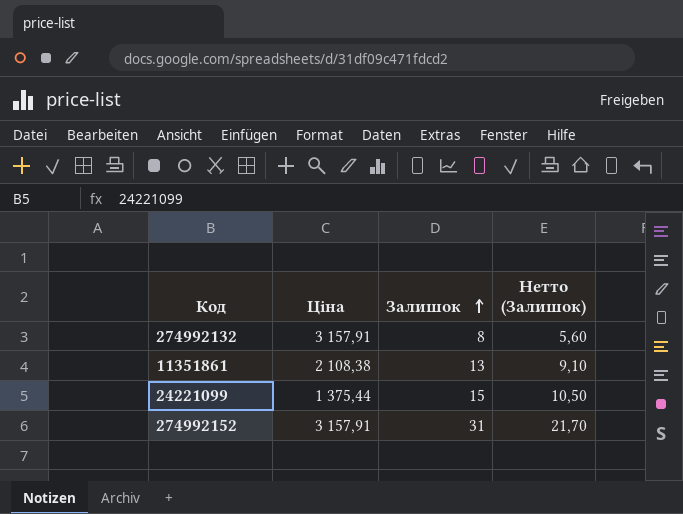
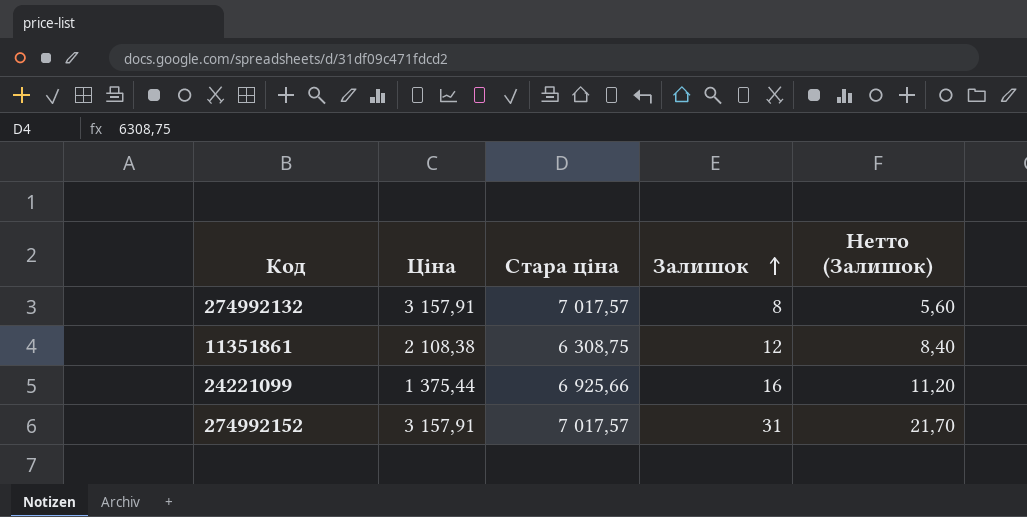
column Стара ціна | position: none -> 3
11351861 | Залишок: 13 -> 12
11351861 | Нетто (Залишок): 9,10 -> 8,40
24221099 | Залишок: 15 -> 16
24221099 | Нетто (Залишок): 10,50 -> 11,20

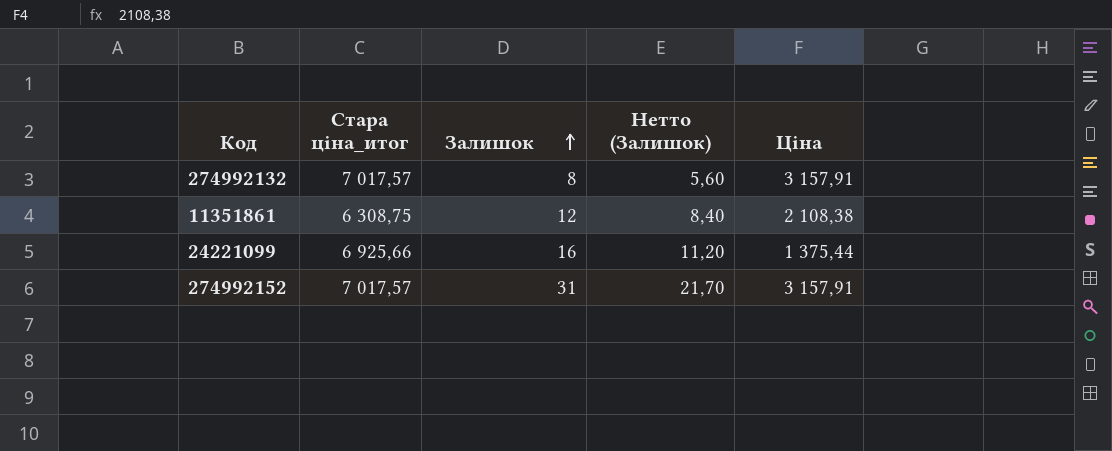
column name: Стара ціна -> Стара ціна_итог
column Ціна | position: 2 -> 5

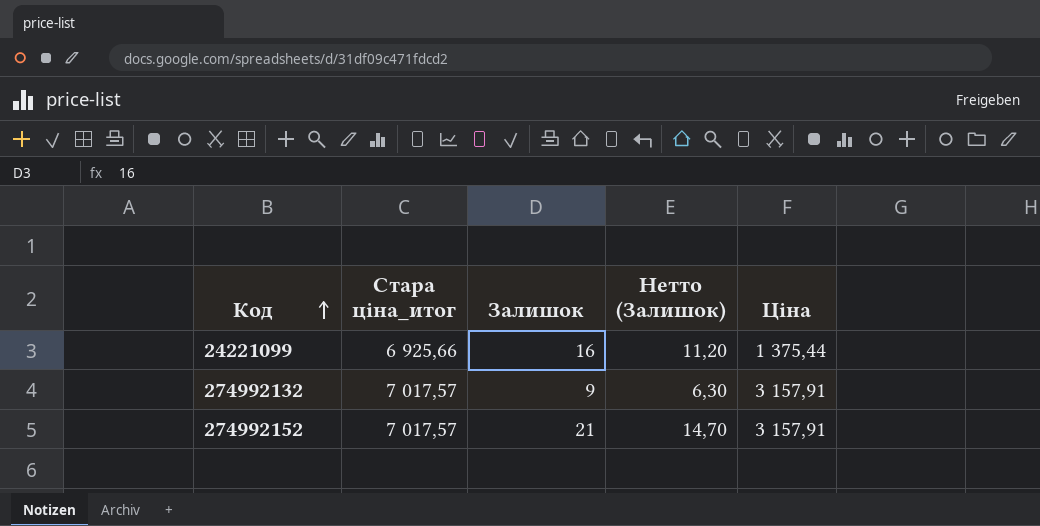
row order: Залишок ascending -> Код ascending
row 11351861: 6 308,75 | 12 | 8,40 | 2 108,38 -> none
274992132 | Залишок: 8 -> 9
274992132 | Нетто (Залишок): 5,60 -> 6,30
274992152 | Залишок: 31 -> 21
274992152 | Нетто (Залишок): 21,70 -> 14,70

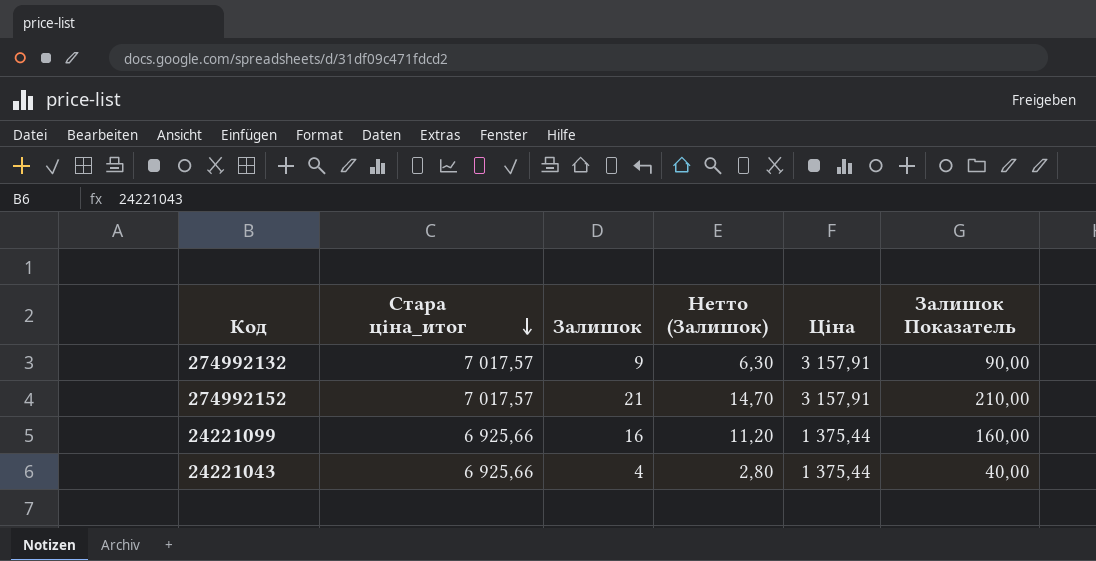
row order: Код ascending -> Стара ціна_итог descending
column Залишок Показатель | formula: none -> [Залишок] * 10
row 24221043: none -> 6 925,66 | 4 | 2,80 | 1 375,44 | 40,00

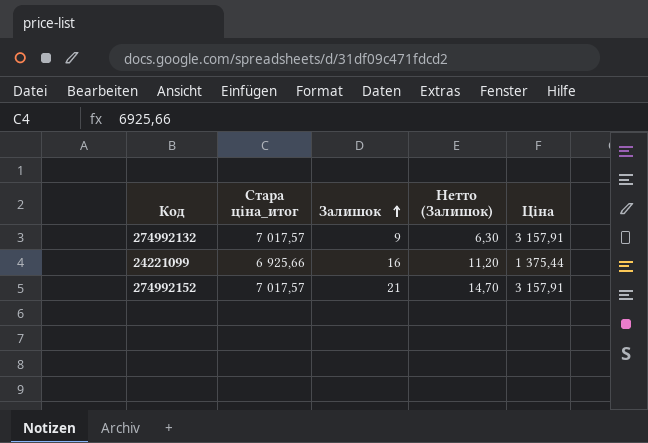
row order: Стара ціна_итог descending -> Залишок ascending
column Залишок Показатель | formula: [Залишок] * 10 -> none
row 24221043: 6 925,66 | 4 | 2,80 | 1 375,44 | 40,00 -> none

